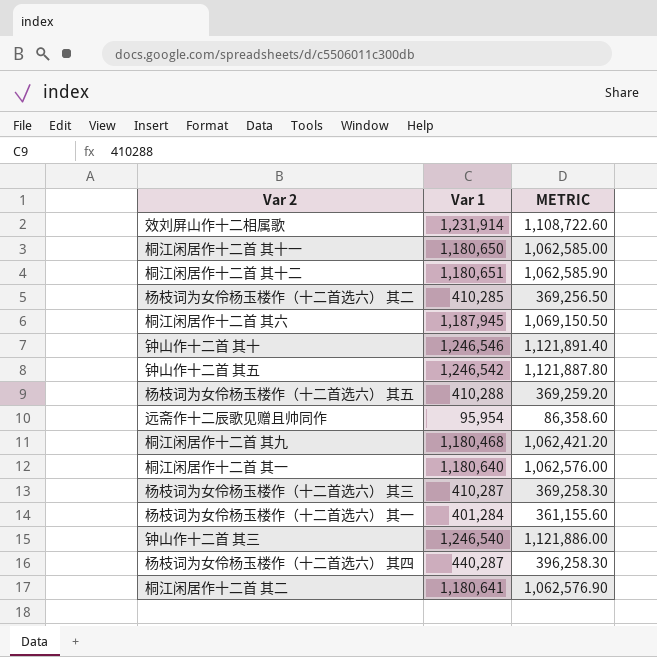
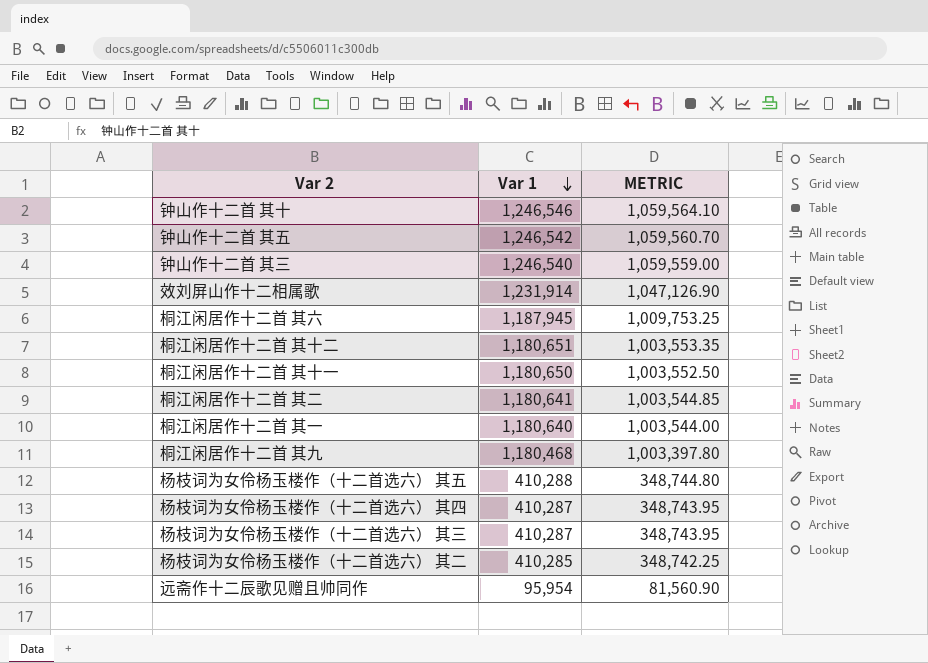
row order: none -> Var 1 descending
column METRIC | formula: [Var 1] * 0.9 -> [Var 1] * 0.85
row 杨枝词为女伶杨玉楼作（十二首选六） 其一: 401,284 | 361,155.60 -> none
杨枝词为女伶杨玉楼作（十二首选六） 其四 | Var 1: 440,287 -> 410,287

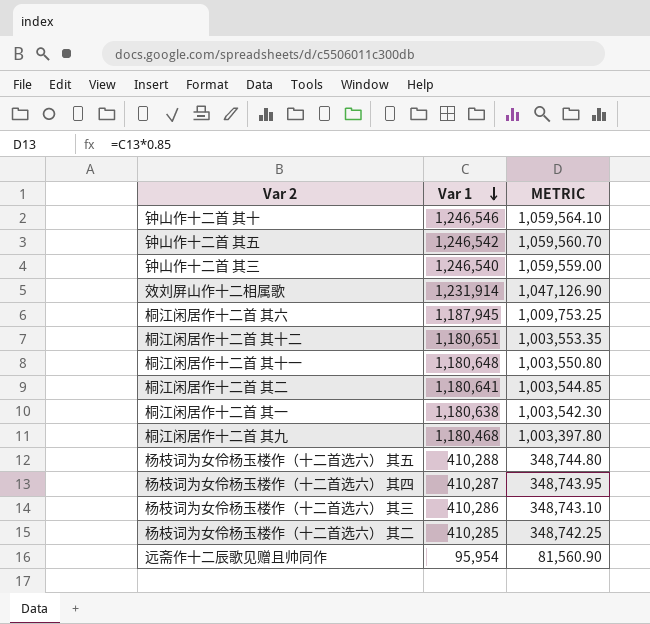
桐江闲居作十二首 其十一 | Var 1: 1,180,650 -> 1,180,648
桐江闲居作十二首 其十一 | METRIC: 1,003,552.50 -> 1,003,550.80
桐江闲居作十二首 其一 | Var 1: 1,180,640 -> 1,180,638
桐江闲居作十二首 其一 | METRIC: 1,003,544.00 -> 1,003,542.30
杨枝词为女伶杨玉楼作（十二首选六） 其三 | Var 1: 410,287 -> 410,286
杨枝词为女伶杨玉楼作（十二首选六） 其三 | METRIC: 348,743.95 -> 348,743.10

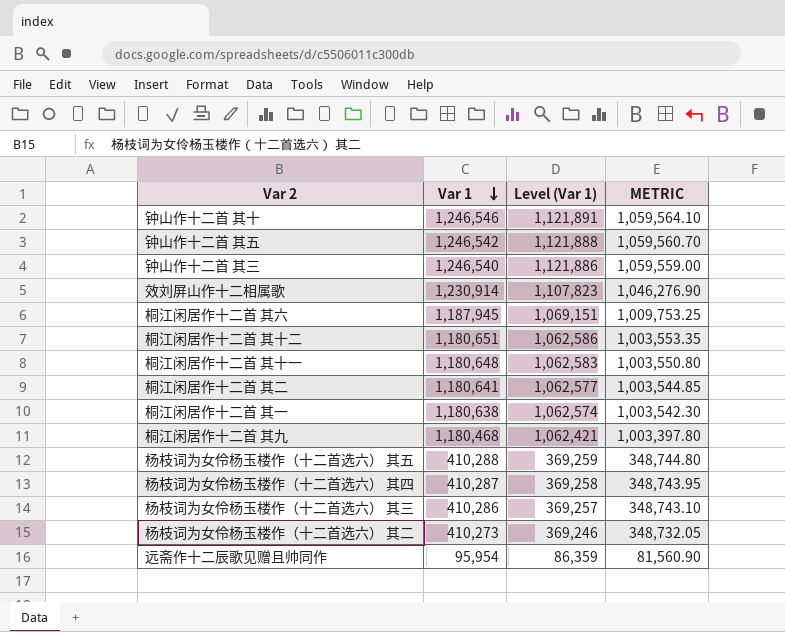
column Level (Var 1) | formula: none -> [Var 1] * 0.9
效刘屏山作十二相属歌 | Var 1: 1,231,914 -> 1,230,914
效刘屏山作十二相属歌 | METRIC: 1,047,126.90 -> 1,046,276.90
杨枝词为女伶杨玉楼作（十二首选六） 其二 | Var 1: 410,285 -> 410,273
杨枝词为女伶杨玉楼作（十二首选六） 其二 | METRIC: 348,742.25 -> 348,732.05

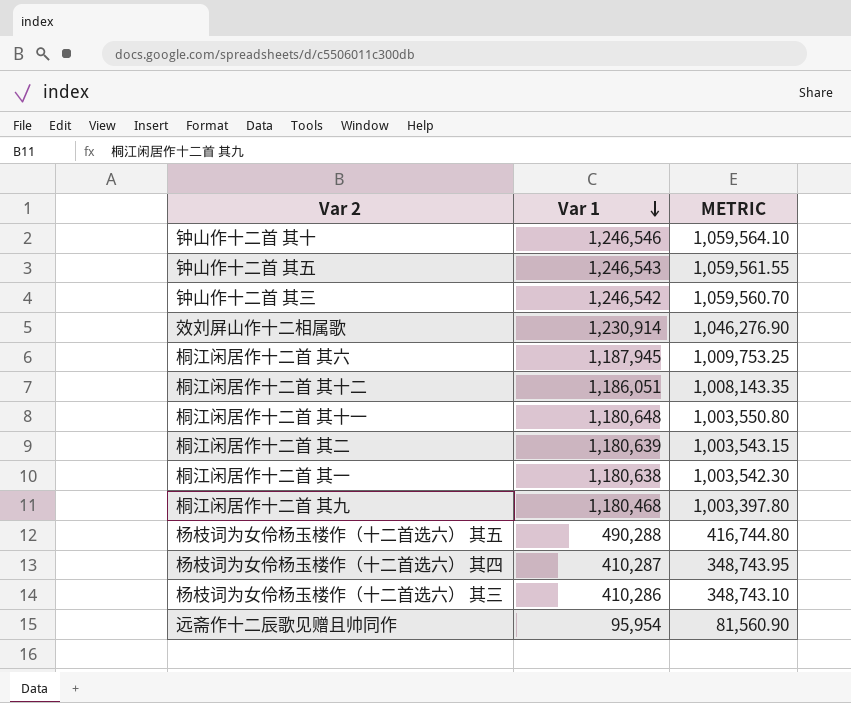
column Level (Var 1) | formula: [Var 1] * 0.9 -> none
row 杨枝词为女伶杨玉楼作（十二首选六） 其二: 410,273 | 369,246 | 348,732.05 -> none
钟山作十二首 其五 | Var 1: 1,246,542 -> 1,246,543
钟山作十二首 其五 | METRIC: 1,059,560.70 -> 1,059,561.55
钟山作十二首 其三 | Var 1: 1,246,540 -> 1,246,542
钟山作十二首 其三 | METRIC: 1,059,559.00 -> 1,059,560.70
桐江闲居作十二首 其十二 | Var 1: 1,180,651 -> 1,186,051
桐江闲居作十二首 其十二 | METRIC: 1,003,553.35 -> 1,008,143.35
桐江闲居作十二首 其二 | Var 1: 1,180,641 -> 1,180,639
桐江闲居作十二首 其二 | METRIC: 1,003,544.85 -> 1,003,543.15
杨枝词为女伶杨玉楼作（十二首选六） 其五 | Var 1: 410,288 -> 490,288
杨枝词为女伶杨玉楼作（十二首选六） 其五 | METRIC: 348,744.80 -> 416,744.80

